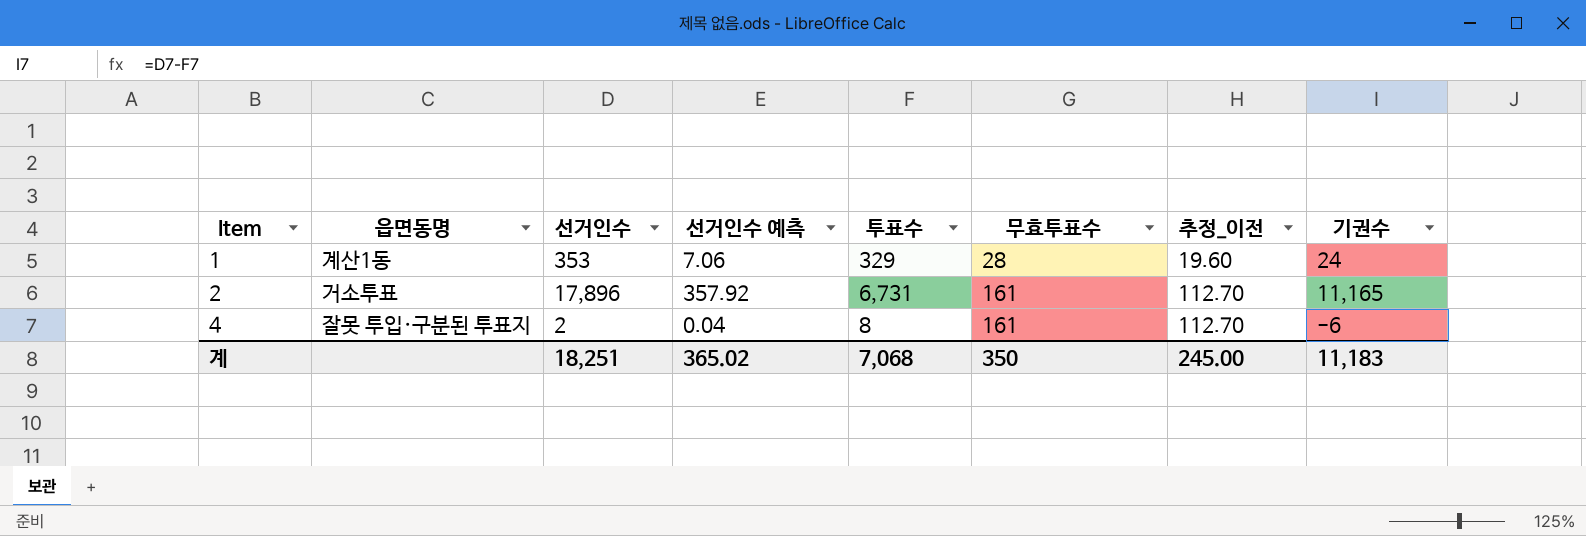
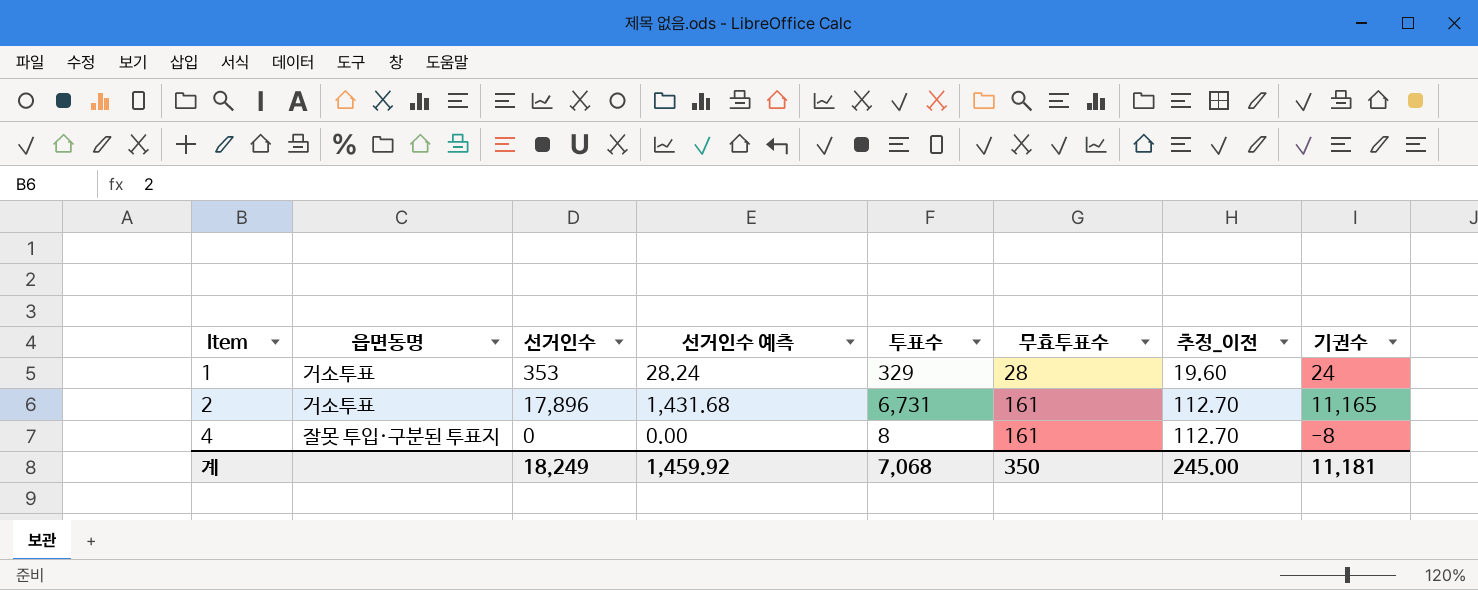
column 선거인수 예측 | formula: [선거인수] * 0.02 -> [선거인수] * 0.08
1 | 읍면동명: 계산1동 -> 거소투표
4 | 선거인수: 2 -> 0
4 | 기권수: -6 -> -8
계 | 선거인수: 18,251 -> 18,249
계 | 선거인수 예측: 365.02 -> 1,459.92
계 | 기권수: 11,183 -> 11,181

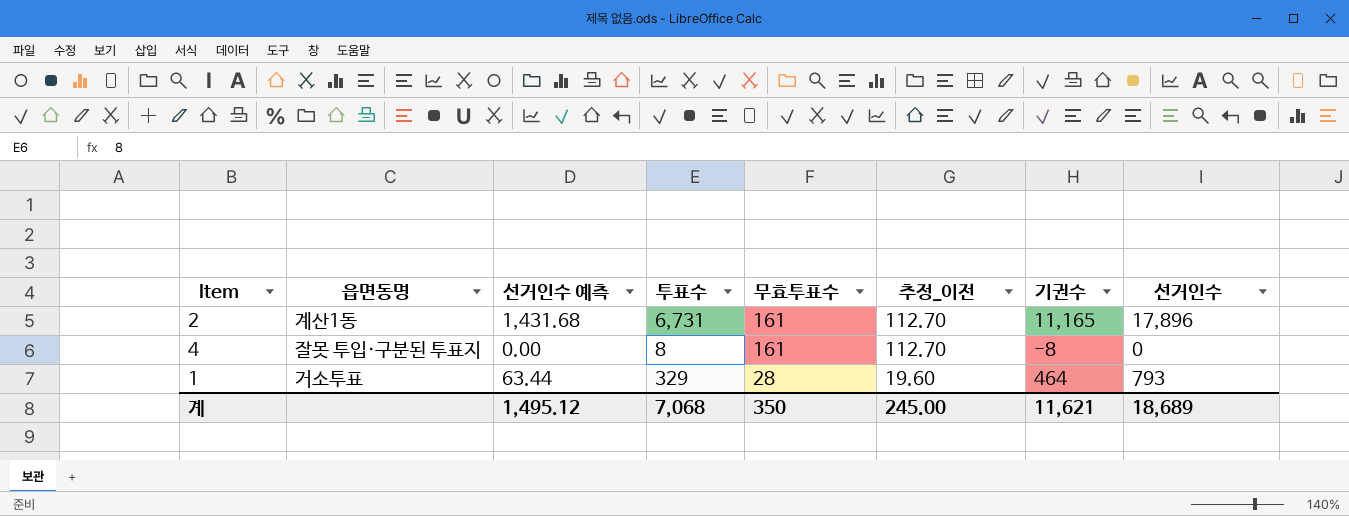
row order: Item ascending -> 무효투표수 descending
column 선거인수 | position: 3 -> 8
2 | 읍면동명: 거소투표 -> 계산1동
1 | 선거인수 예측: 28.24 -> 63.44
1 | 기권수: 24 -> 464
1 | 선거인수: 353 -> 793
계 | 선거인수 예측: 1,459.92 -> 1,495.12
계 | 기권수: 11,181 -> 11,621
계 | 선거인수: 18,249 -> 18,689

